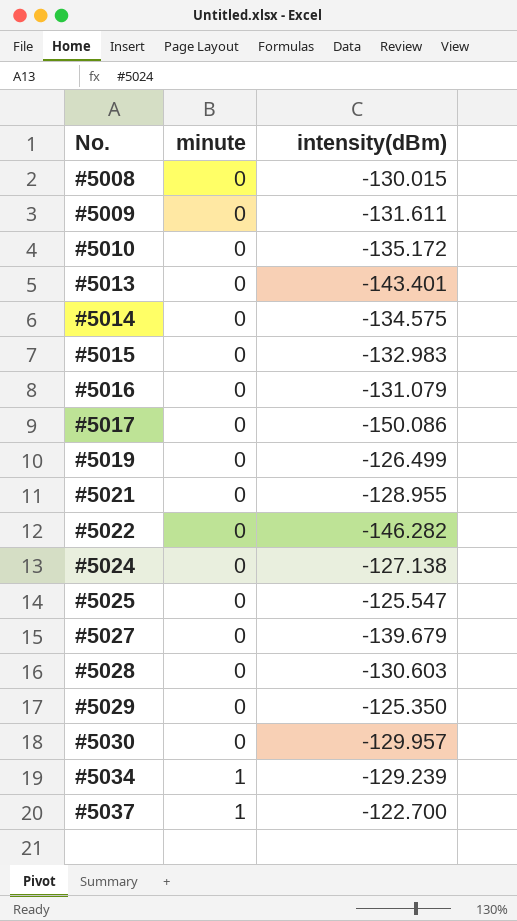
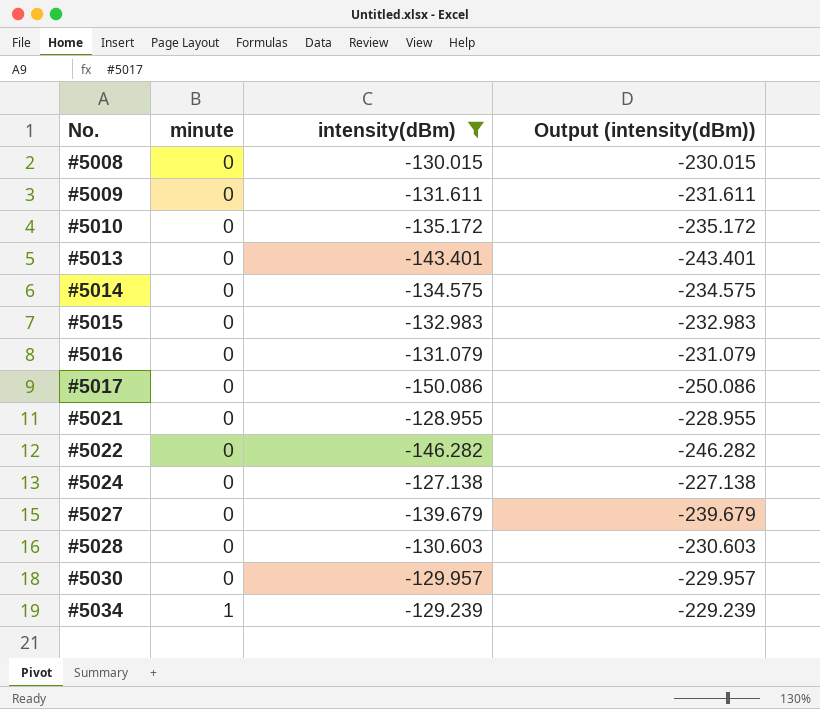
filter: none -> intensity(dBm) <= -127.138
column Output (intensity(dBm)) | formula: none -> [intensity(dBm)] - 100

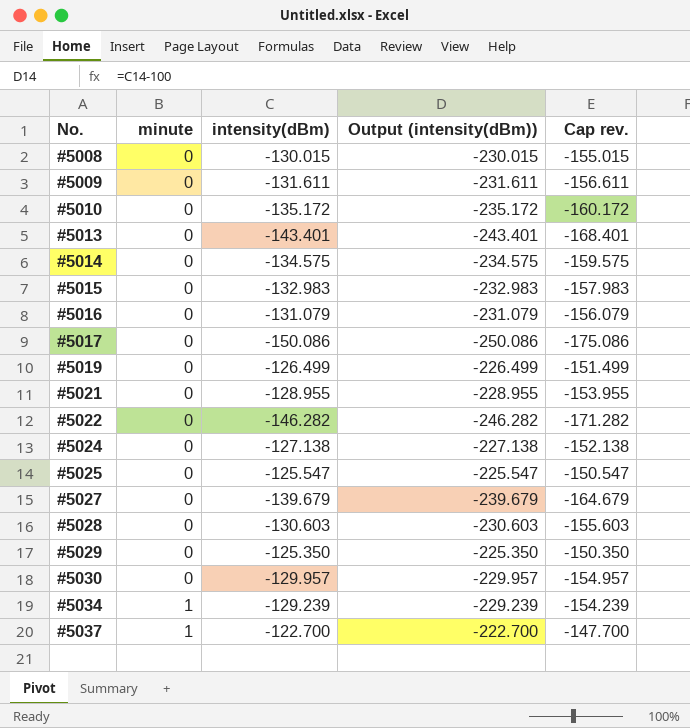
filter: intensity(dBm) <= -127.138 -> none
column Cap rev. | formula: none -> [intensity(dBm)] - 25

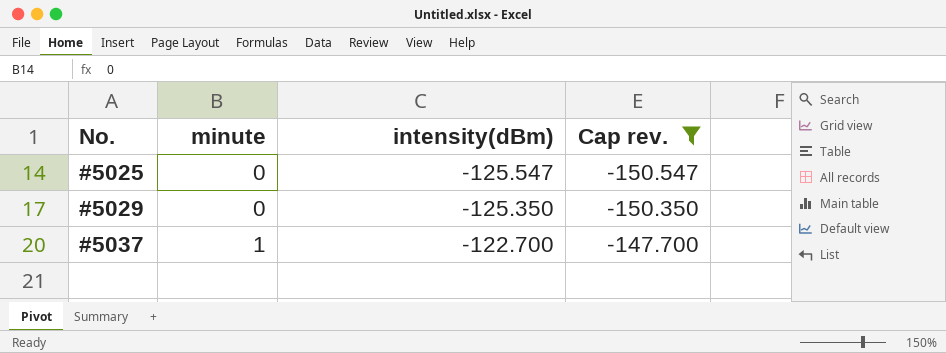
filter: none -> Cap rev. >= -150.547
column Output (intensity(dBm)) | formula: [intensity(dBm)] - 100 -> none

